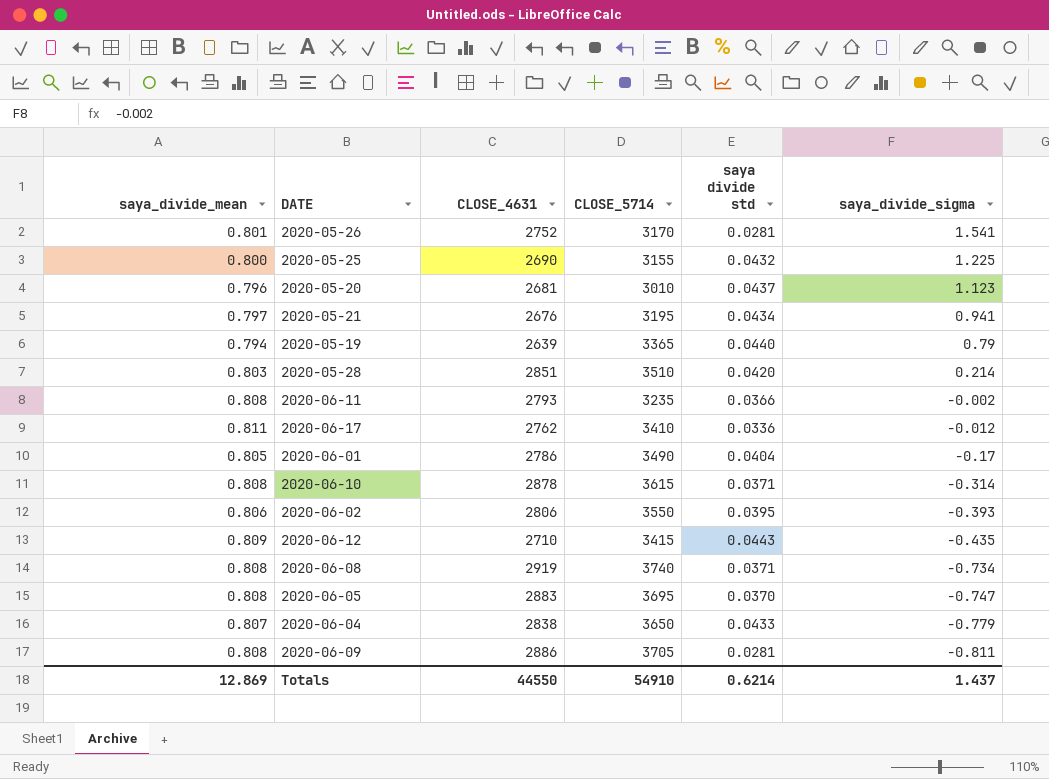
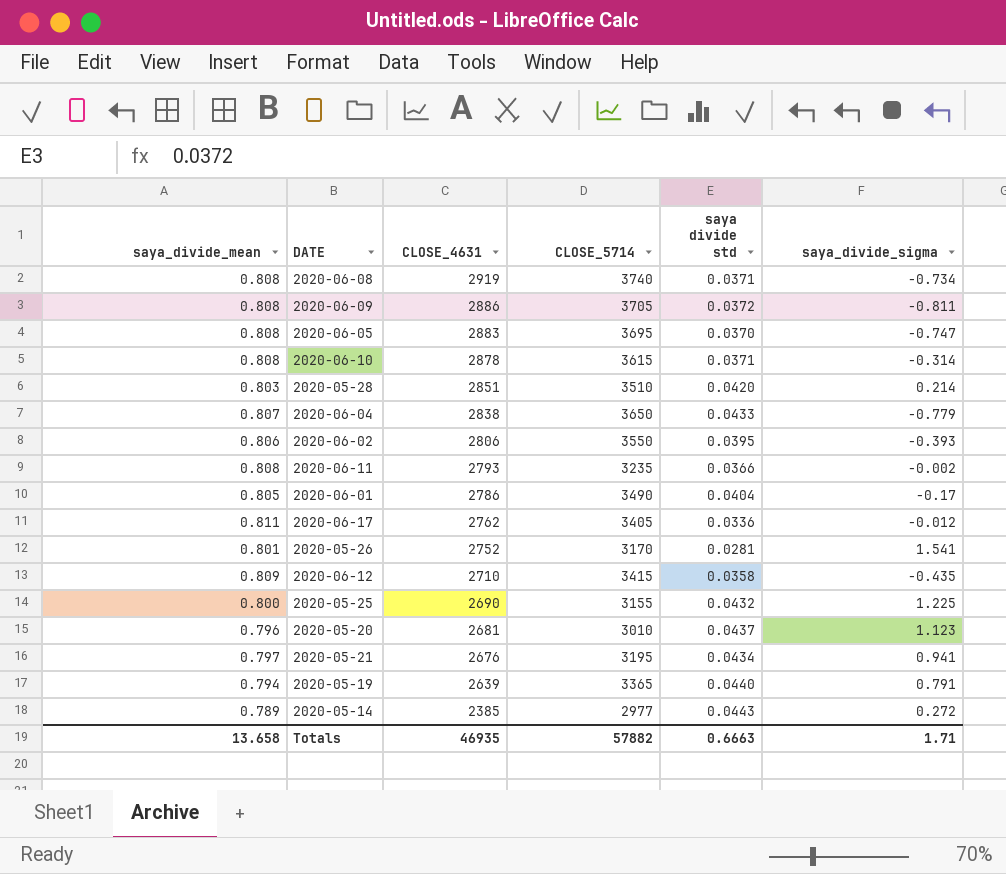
row order: saya_divide_sigma descending -> CLOSE_4631 descending
2020-06-09 | saya divide std: 0.0281 -> 0.0372
2020-06-17 | CLOSE_5714: 3410 -> 3405
2020-06-12 | saya divide std: 0.0443 -> 0.0358
2020-05-19 | saya_divide_sigma: 0.79 -> 0.791
row 2020-05-14: none -> 0.789 | 2385 | 2977 | 0.0443 | 0.272
Totals | saya_divide_mean: 12.869 -> 13.658
Totals | CLOSE_4631: 44550 -> 46935
Totals | CLOSE_5714: 54910 -> 57882
Totals | saya divide std: 0.6214 -> 0.6663
Totals | saya_divide_sigma: 1.437 -> 1.71

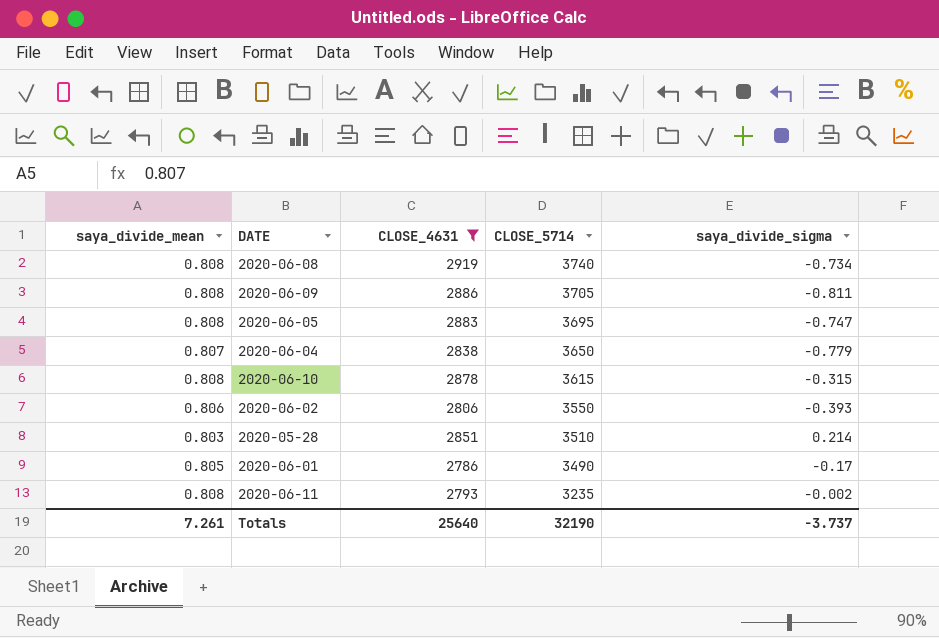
filter: none -> CLOSE_4631 >= 2786
row order: CLOSE_4631 descending -> CLOSE_5714 descending
column saya divide std | position: 5 -> none
2020-06-10 | saya_divide_sigma: -0.314 -> -0.315
Totals | saya_divide_mean: 13.658 -> 7.261
Totals | CLOSE_4631: 46935 -> 25640
Totals | CLOSE_5714: 57882 -> 32190
Totals | saya_divide_sigma: 1.71 -> -3.737

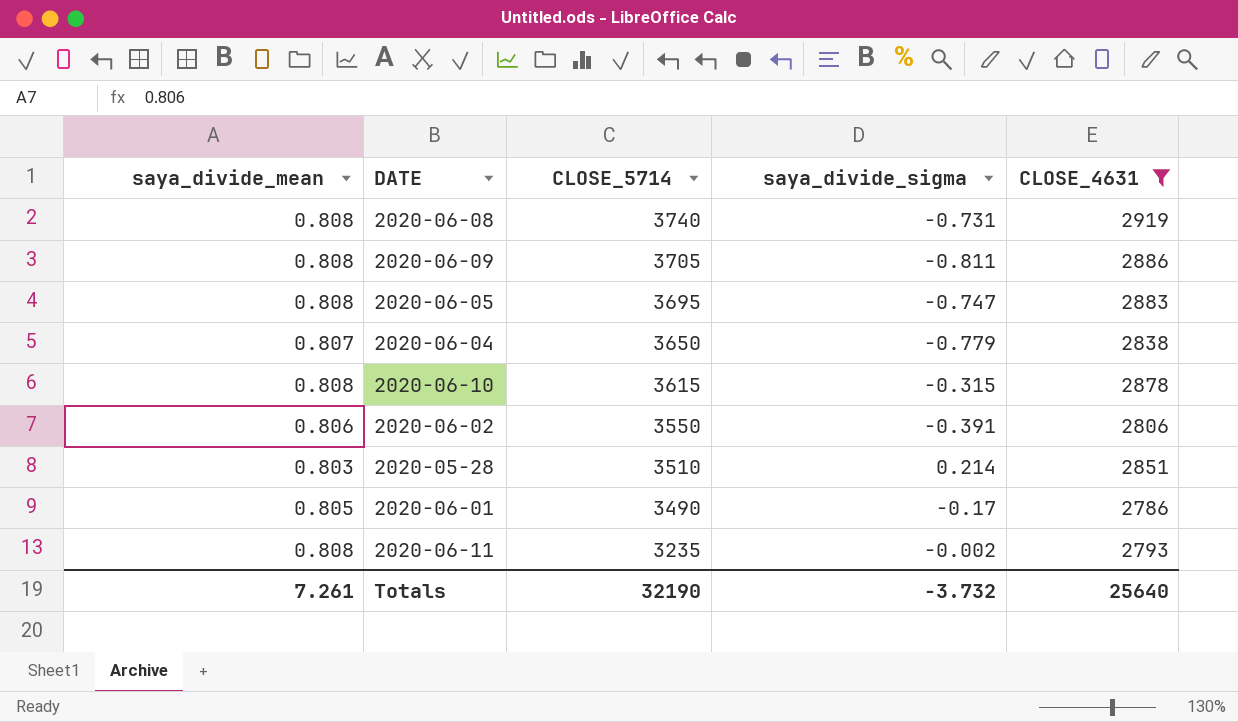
column CLOSE_4631 | position: 3 -> 5
2020-06-08 | saya_divide_sigma: -0.734 -> -0.731
2020-06-02 | saya_divide_sigma: -0.393 -> -0.391
Totals | saya_divide_sigma: -3.737 -> -3.732

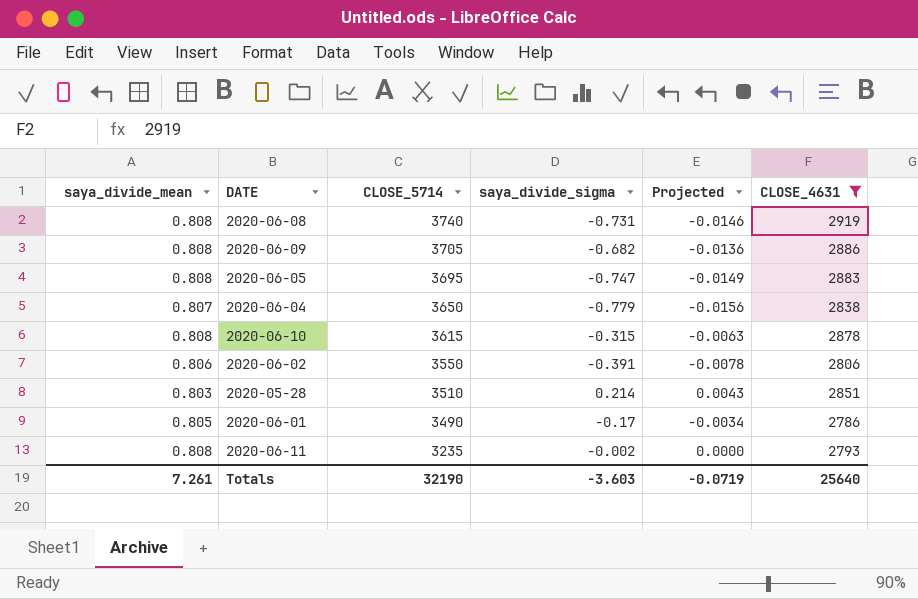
column Projected | formula: none -> [saya_divide_sigma] * 0.02
2020-06-09 | saya_divide_sigma: -0.811 -> -0.682
Totals | saya_divide_sigma: -3.732 -> -3.603

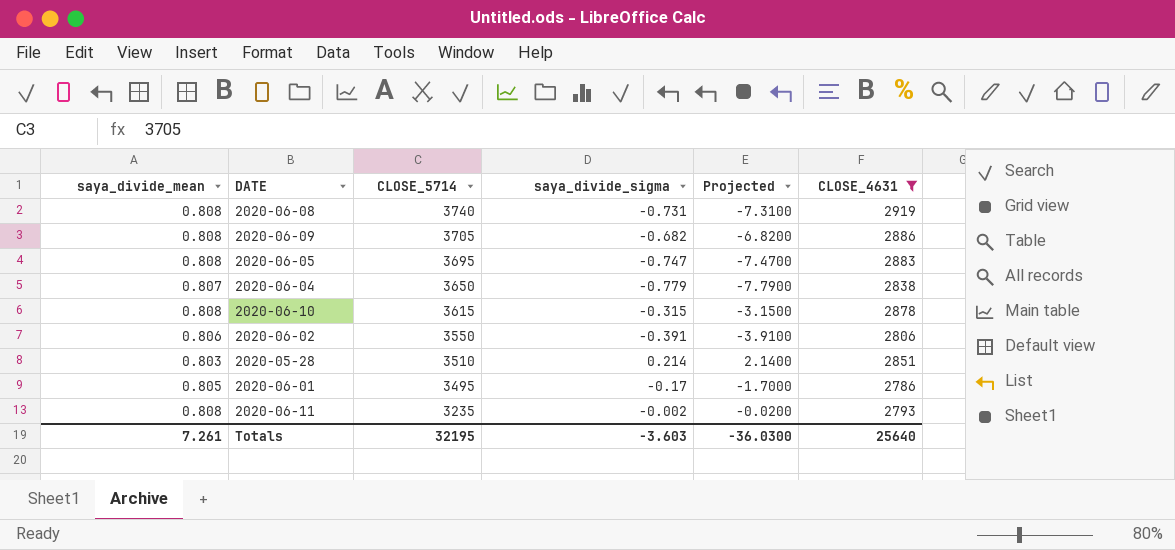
column Projected | formula: [saya_divide_sigma] * 0.02 -> [saya_divide_sigma] * 10
2020-06-01 | CLOSE_5714: 3490 -> 3495
Totals | CLOSE_5714: 32190 -> 32195
Totals | Projected: -0.0719 -> -36.0300

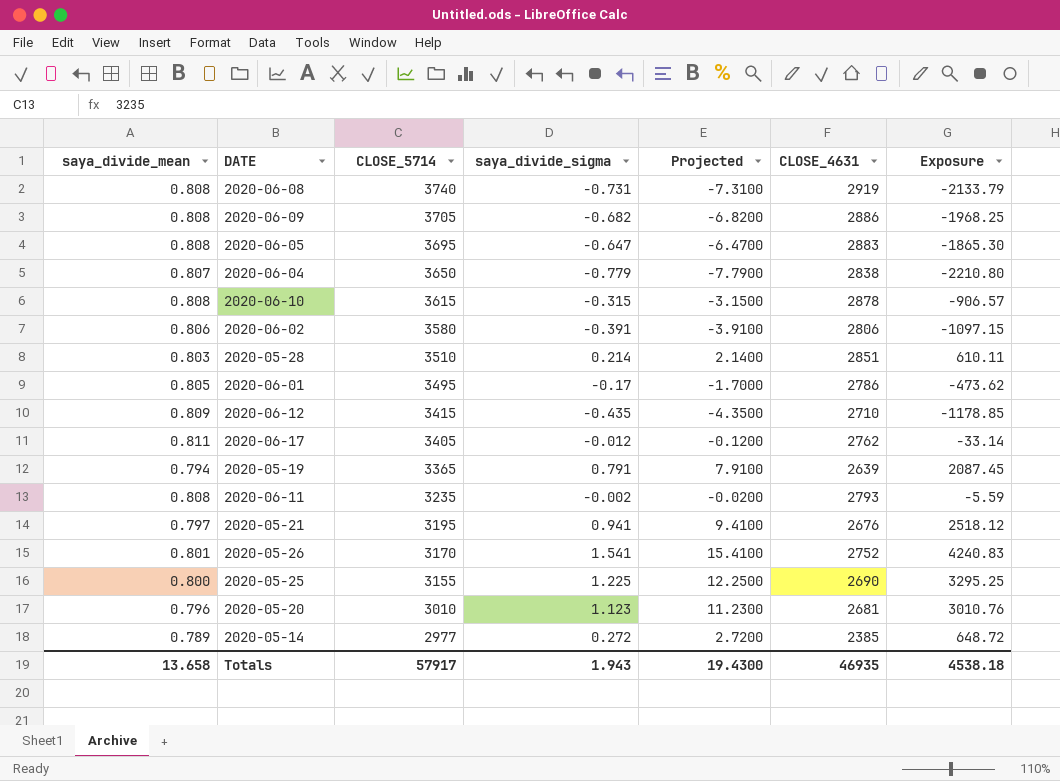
filter: CLOSE_4631 >= 2786 -> none
column Exposure | formula: none -> [saya_divide_sigma] * [CLOSE_4631]
2020-06-05 | saya_divide_sigma: -0.747 -> -0.647
2020-06-05 | Projected: -7.4700 -> -6.4700
2020-06-02 | CLOSE_5714: 3550 -> 3580
Totals | saya_divide_mean: 7.261 -> 13.658
Totals | CLOSE_5714: 32195 -> 57917
Totals | saya_divide_sigma: -3.603 -> 1.943
Totals | Projected: -36.0300 -> 19.4300
Totals | CLOSE_4631: 25640 -> 46935

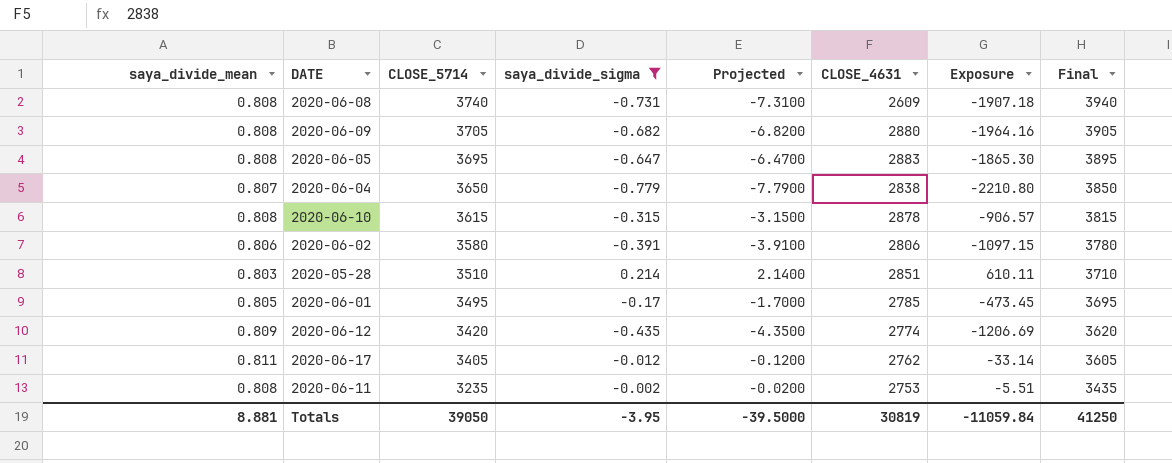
filter: none -> saya_divide_sigma <= 0.214
column Final | formula: none -> [CLOSE_5714] + 200
2020-06-08 | CLOSE_4631: 2919 -> 2609
2020-06-08 | Exposure: -2133.79 -> -1907.18
2020-06-09 | CLOSE_4631: 2886 -> 2880
2020-06-09 | Exposure: -1968.25 -> -1964.16
2020-06-01 | CLOSE_4631: 2786 -> 2785
2020-06-01 | Exposure: -473.62 -> -473.45
2020-06-12 | CLOSE_5714: 3415 -> 3420
2020-06-12 | CLOSE_4631: 2710 -> 2774
2020-06-12 | Exposure: -1178.85 -> -1206.69
2020-06-11 | CLOSE_4631: 2793 -> 2753
2020-06-11 | Exposure: -5.59 -> -5.51
Totals | saya_divide_mean: 13.658 -> 8.881
Totals | CLOSE_5714: 57917 -> 39050
Totals | saya_divide_sigma: 1.943 -> -3.95
Totals | Projected: 19.4300 -> -39.5000
Totals | CLOSE_4631: 46935 -> 30819
Totals | Exposure: 4538.18 -> -11059.84

